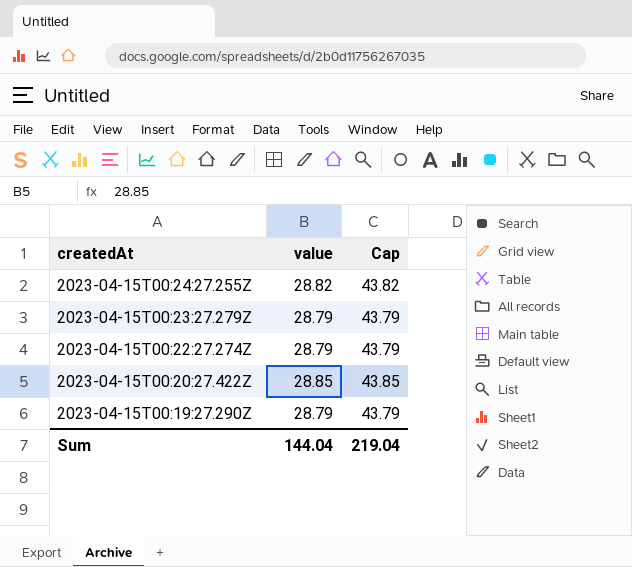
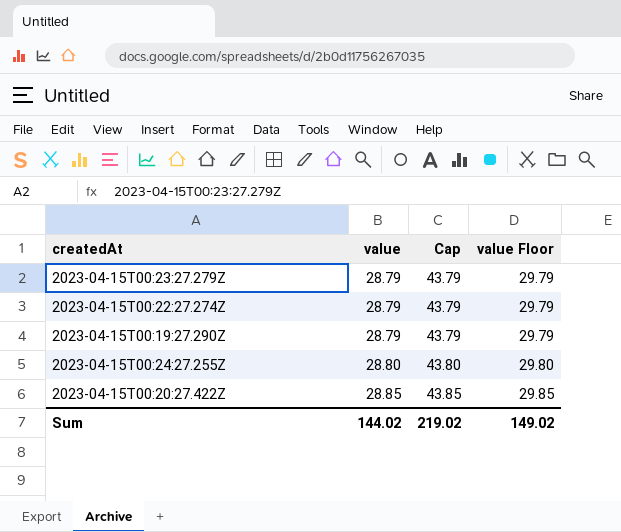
row order: createdAt descending -> value ascending
column value Floor | formula: none -> [value] + 1
2023-04-15T00:24:27.255Z | value: 28.82 -> 28.80
2023-04-15T00:24:27.255Z | Cap: 43.82 -> 43.80
Sum | value: 144.04 -> 144.02
Sum | Cap: 219.04 -> 219.02

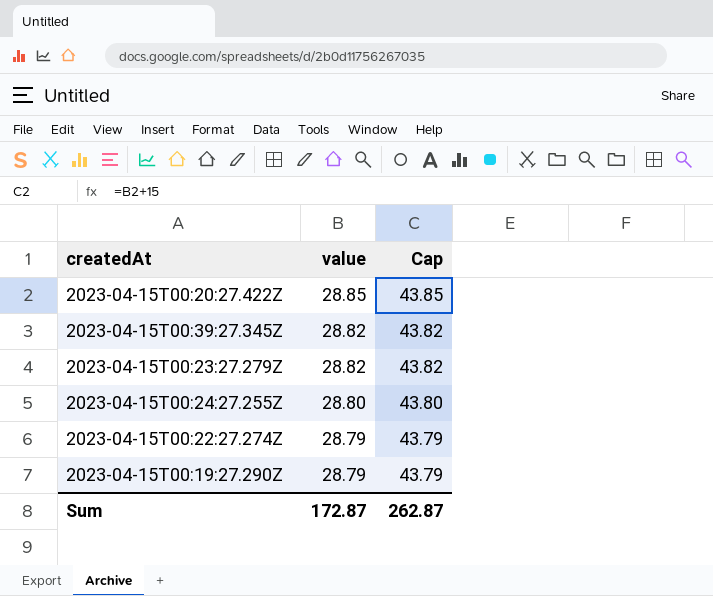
row order: value ascending -> value descending
column value Floor | formula: [value] + 1 -> none
row 2023-04-15T00:39:27.345Z: none -> 28.82 | 43.82
2023-04-15T00:23:27.279Z | value: 28.79 -> 28.82
2023-04-15T00:23:27.279Z | Cap: 43.79 -> 43.82
Sum | value: 144.02 -> 172.87
Sum | Cap: 219.02 -> 262.87

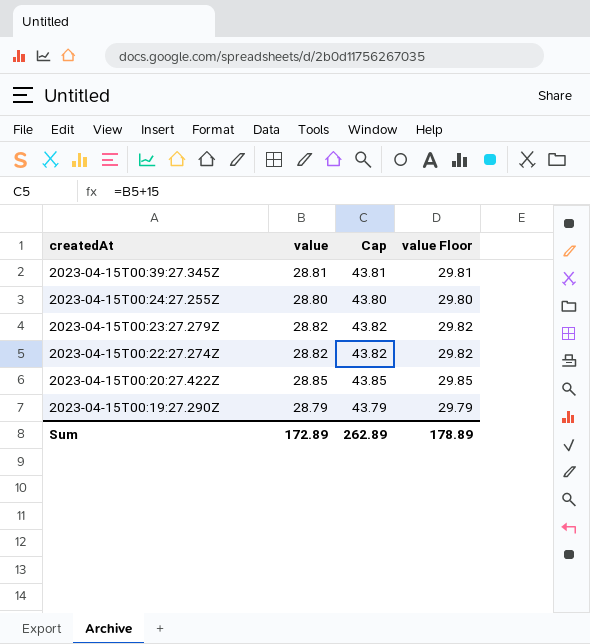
row order: value descending -> createdAt descending
column value Floor | formula: none -> [value] + 1
2023-04-15T00:39:27.345Z | value: 28.82 -> 28.81
2023-04-15T00:39:27.345Z | Cap: 43.82 -> 43.81
2023-04-15T00:22:27.274Z | value: 28.79 -> 28.82
2023-04-15T00:22:27.274Z | Cap: 43.79 -> 43.82
Sum | value: 172.87 -> 172.89
Sum | Cap: 262.87 -> 262.89

